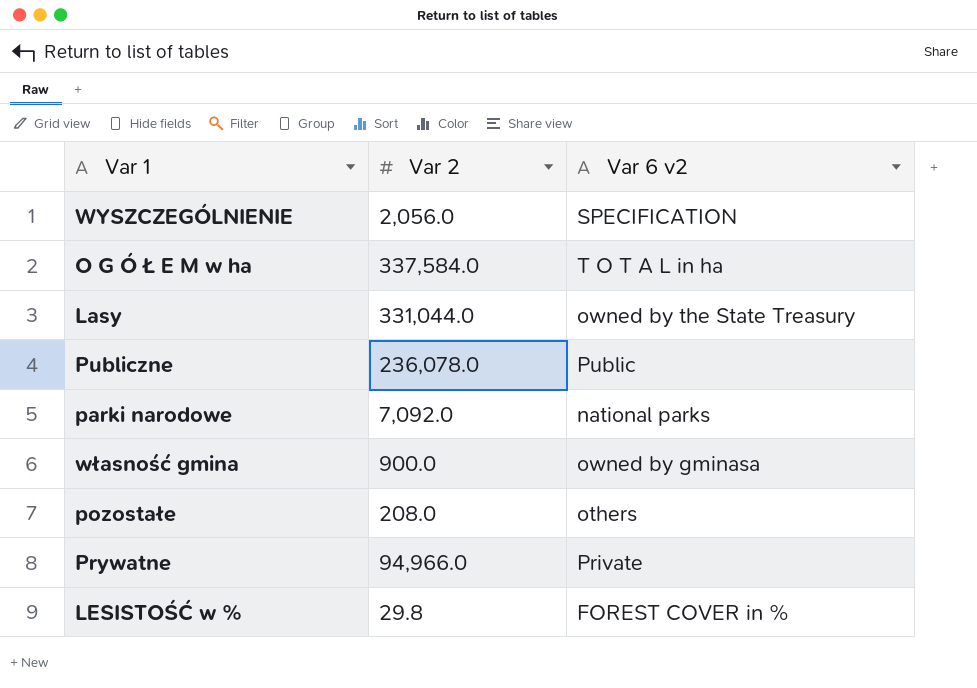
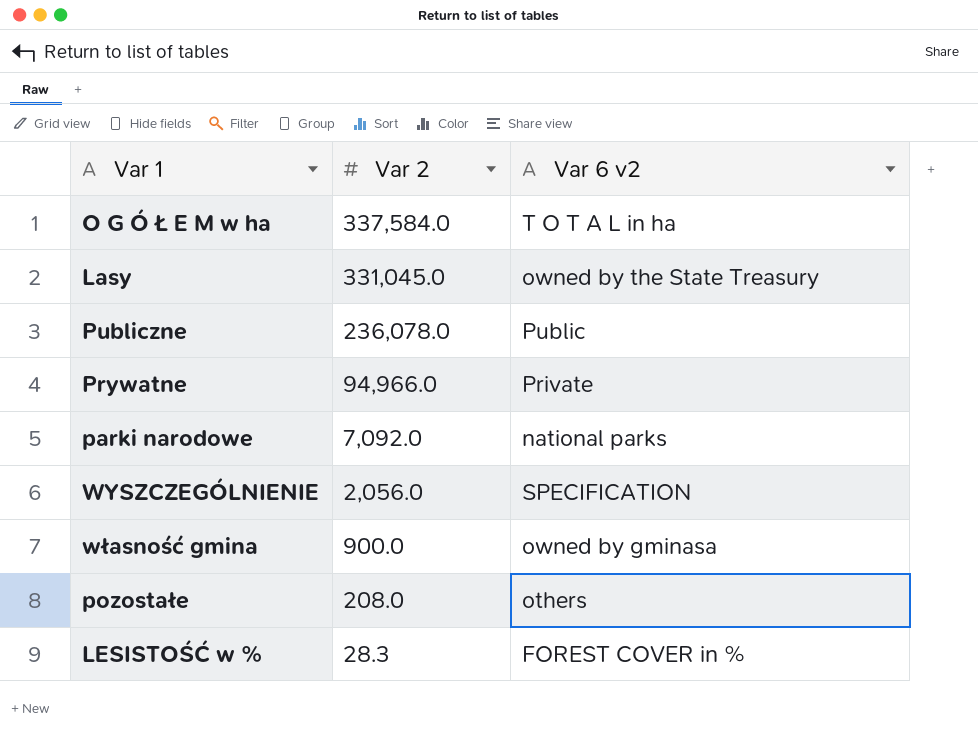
row order: none -> Var 2 descending
Lasy | Var 2: 331,044.0 -> 331,045.0
LESISTOŚĆ w % | Var 2: 29.8 -> 28.3

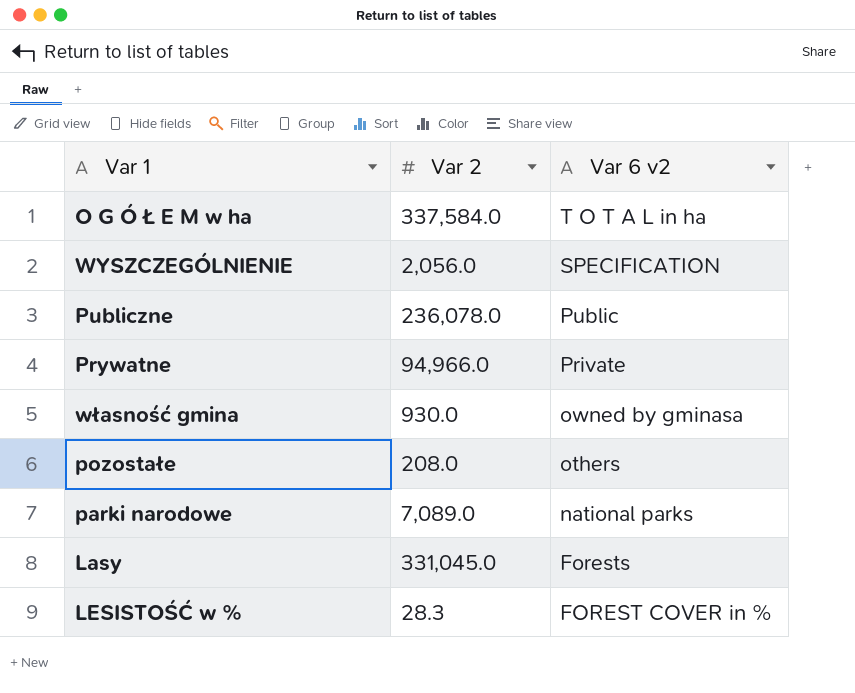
row order: Var 2 descending -> Var 6 v2 descending
własność gmina | Var 2: 900.0 -> 930.0
parki narodowe | Var 2: 7,092.0 -> 7,089.0
Lasy | Var 6 v2: owned by the State Treasury -> Forests

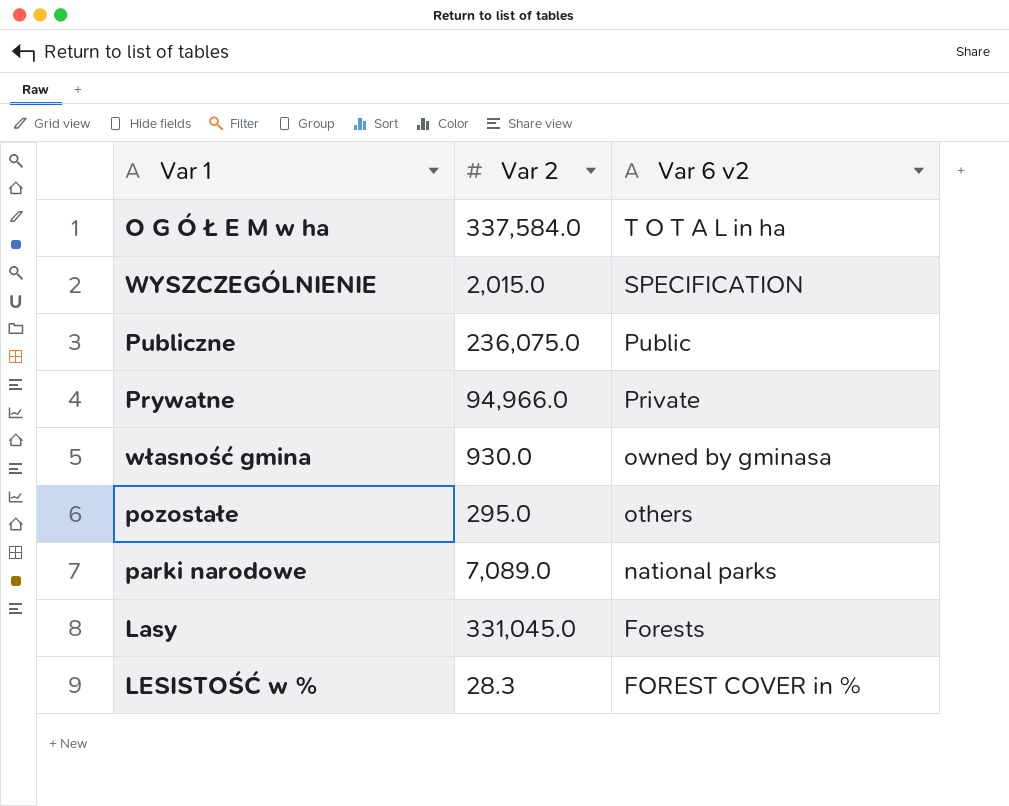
WYSZCZEGÓLNIENIE | Var 2: 2,056.0 -> 2,015.0
Publiczne | Var 2: 236,078.0 -> 236,075.0
pozostałe | Var 2: 208.0 -> 295.0

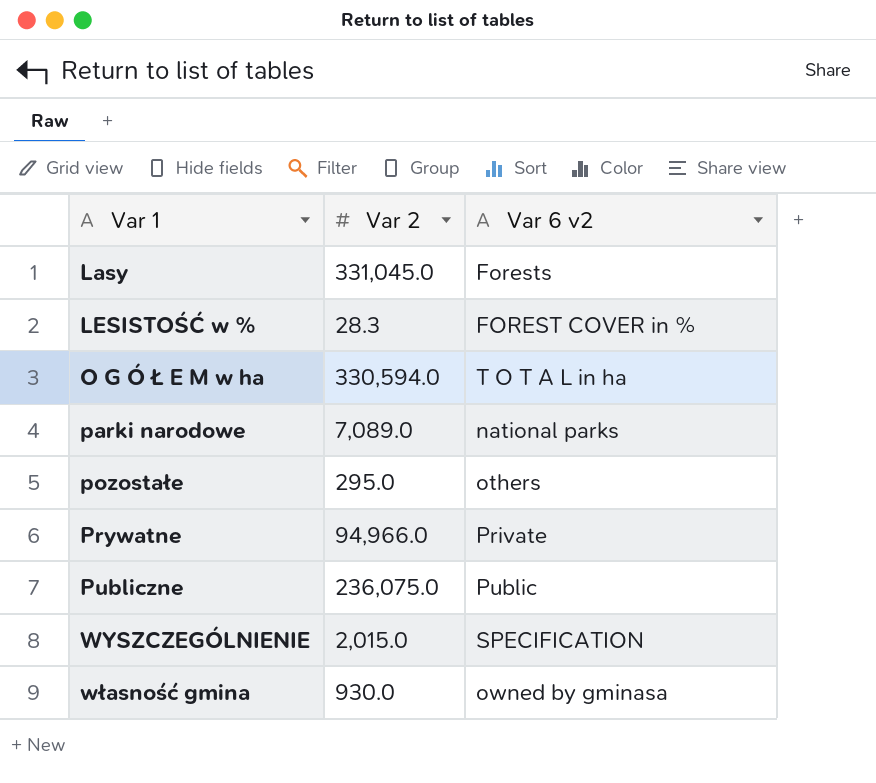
row order: Var 6 v2 descending -> Var 1 ascending
O G Ó Ł E M w ha | Var 2: 337,584.0 -> 330,594.0

